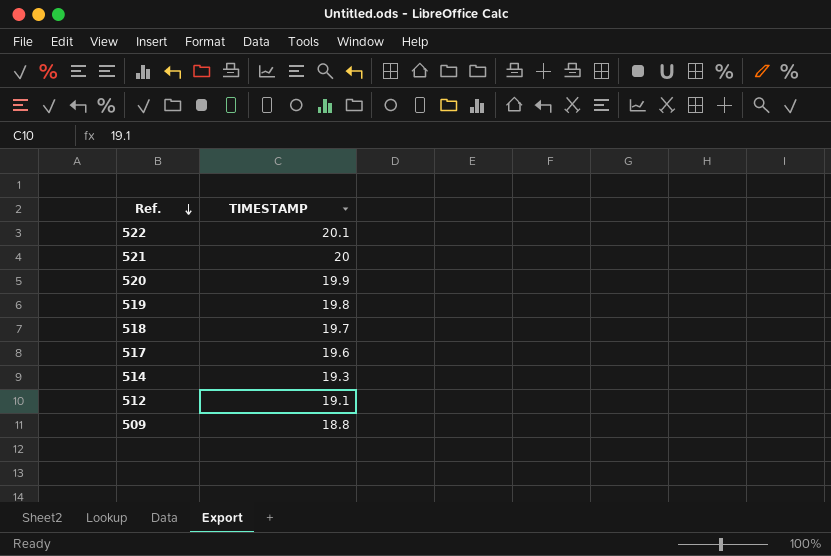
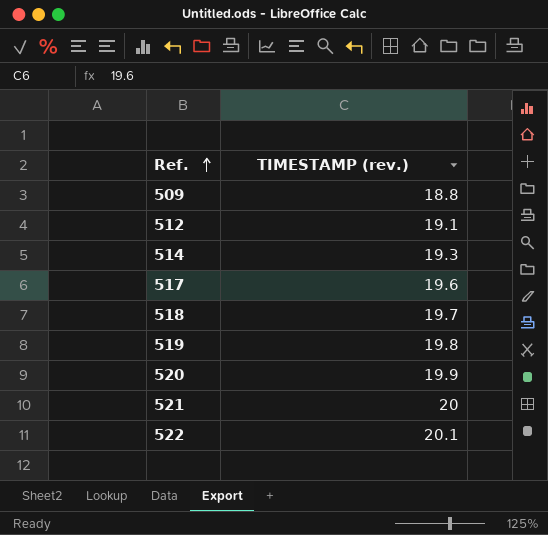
row order: Ref. descending -> Ref. ascending
column name: TIMESTAMP -> TIMESTAMP (rev.)

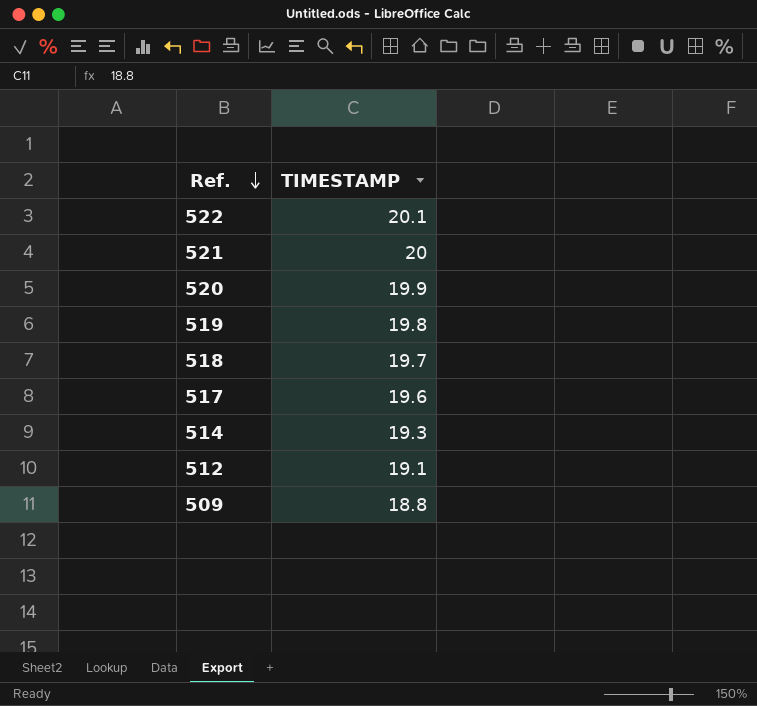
row order: Ref. ascending -> Ref. descending
column name: TIMESTAMP (rev.) -> TIMESTAMP

